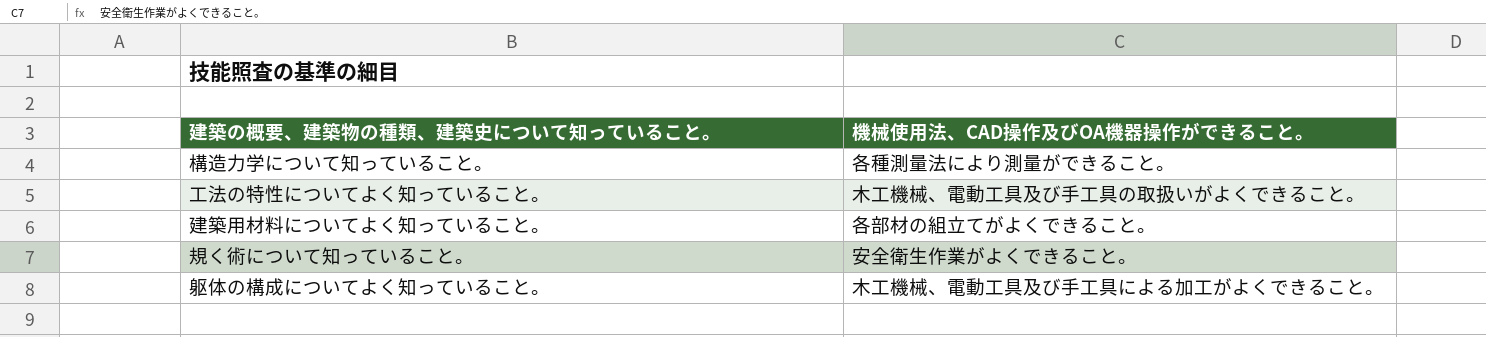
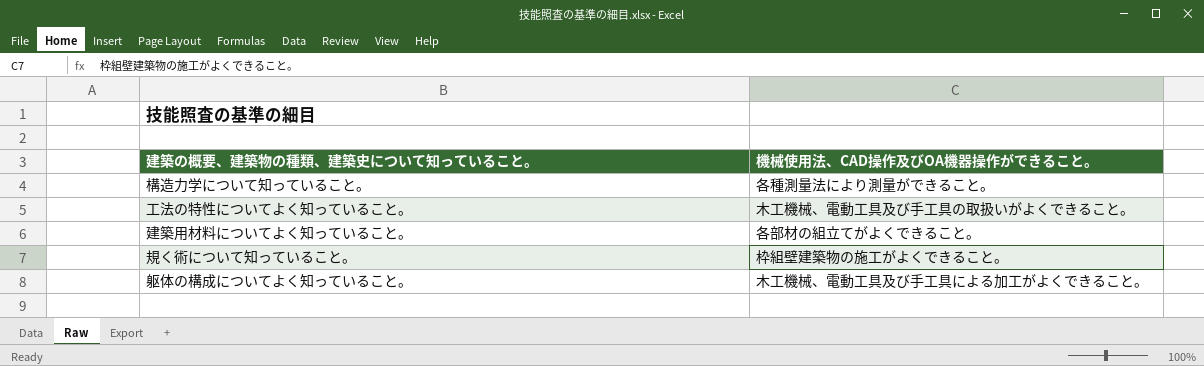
規く術について知っていること。 | 機械使用法、CAD操作及びOA機器操作ができること。: 安全衛生作業がよくできること。 -> 枠組壁建築物の施工がよくできること。

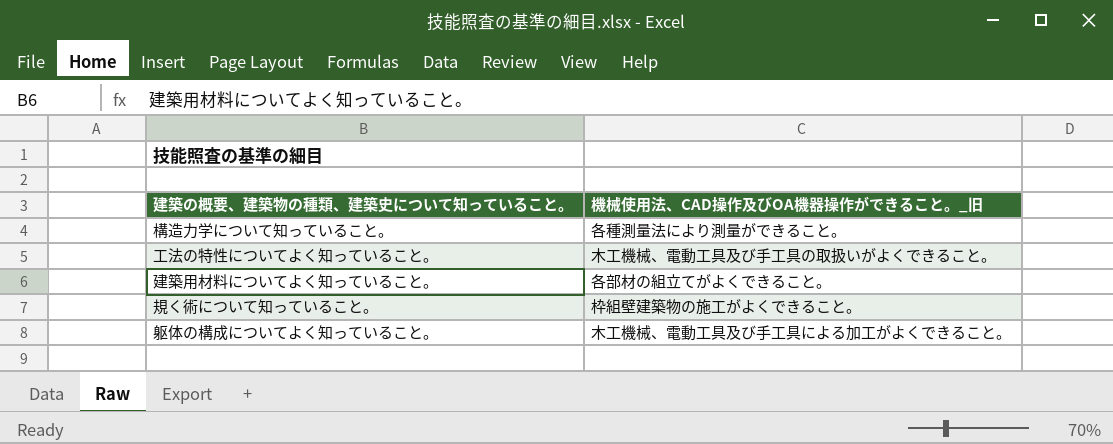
column name: 機械使用法、CAD操作及びOA機器操作ができること。 -> 機械使用法、CAD操作及びOA機器操作ができること。_旧

